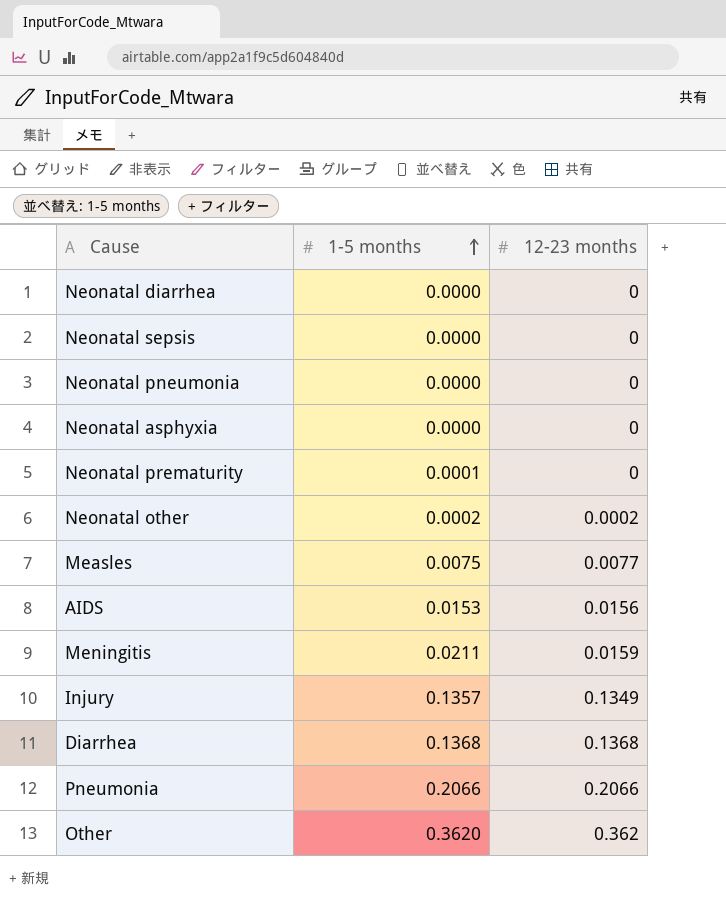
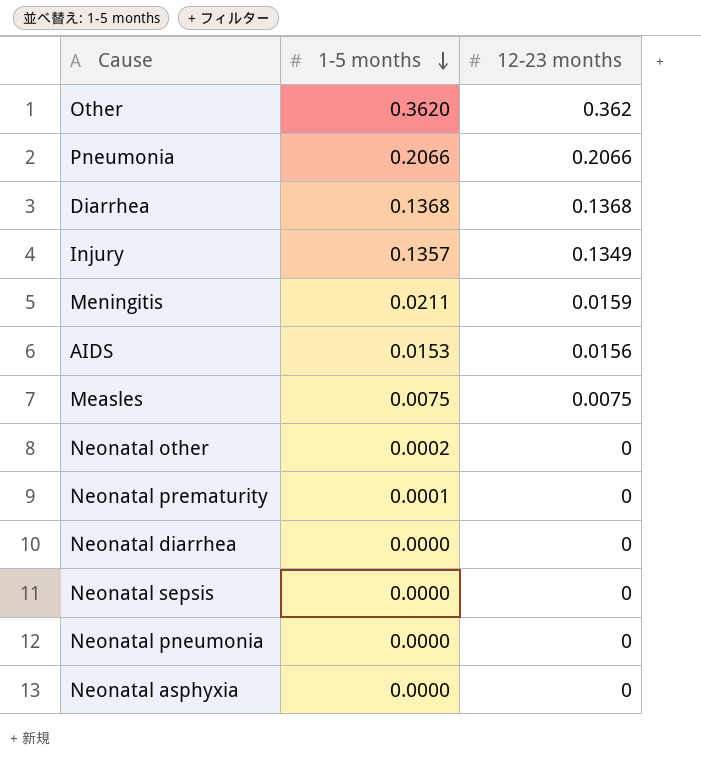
row order: 1-5 months ascending -> 1-5 months descending
Measles | 12-23 months: 0.0077 -> 0.0075
Neonatal other | 12-23 months: 0.0002 -> 0

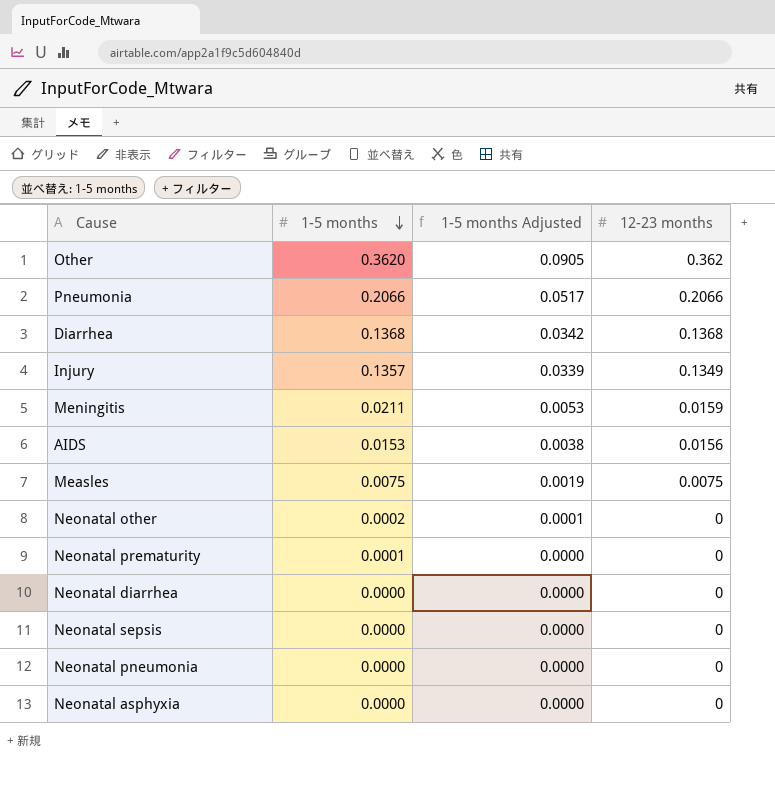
column 1-5 months Adjusted | formula: none -> [1-5 months] * 0.25

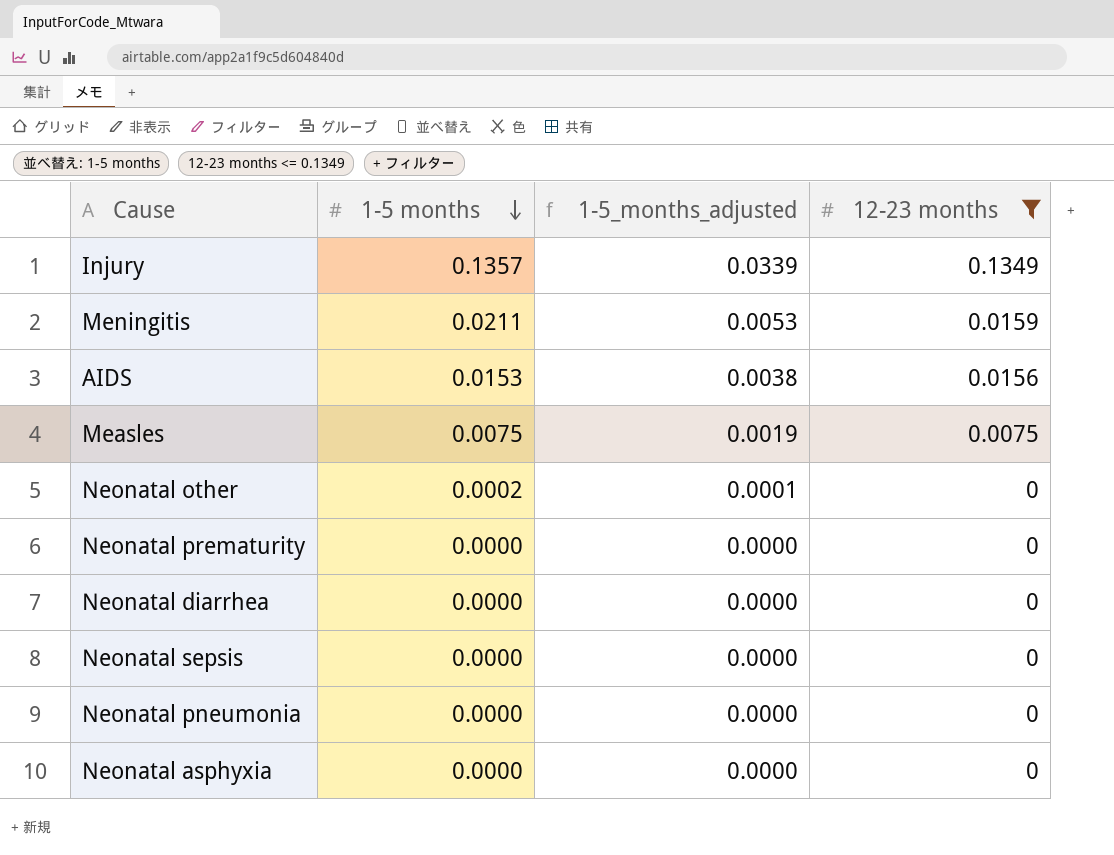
filter: none -> 12-23 months <= 0.1349
column name: 1-5 months Adjusted -> 1-5_months_adjusted
Neonatal prematurity | 1-5 months: 0.0001 -> 0.0000

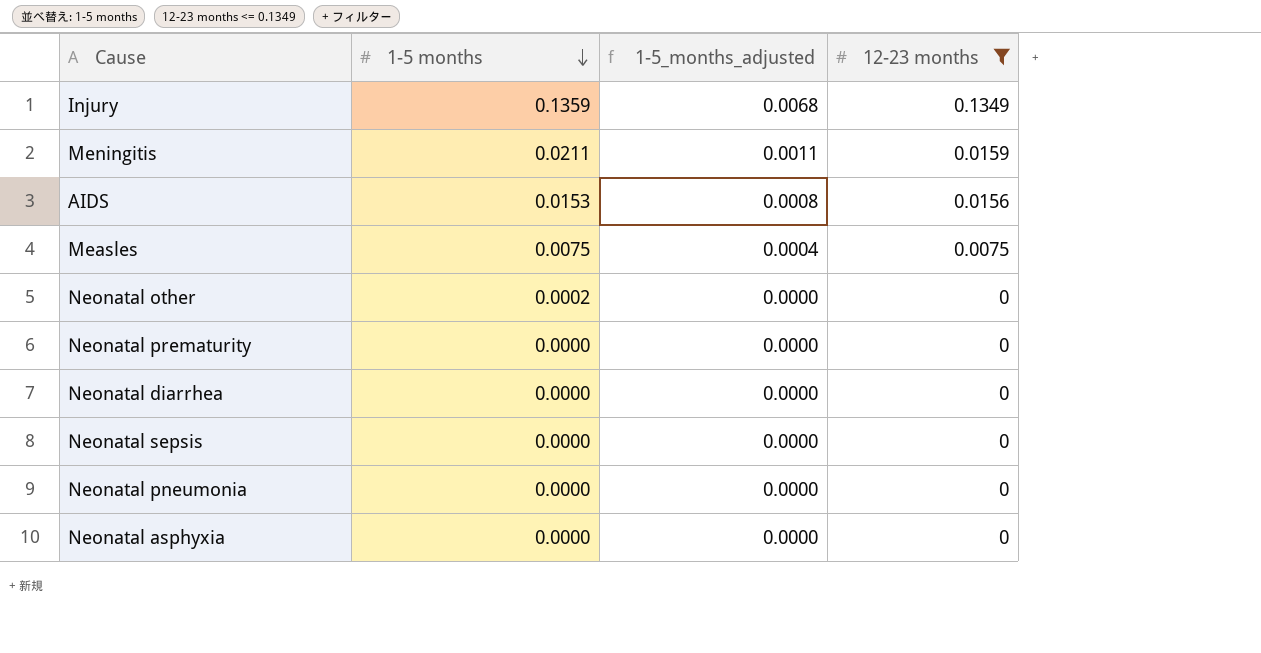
column 1-5_months_adjusted | formula: [1-5 months] * 0.25 -> [1-5 months] * 0.05
Injury | 1-5 months: 0.1357 -> 0.1359

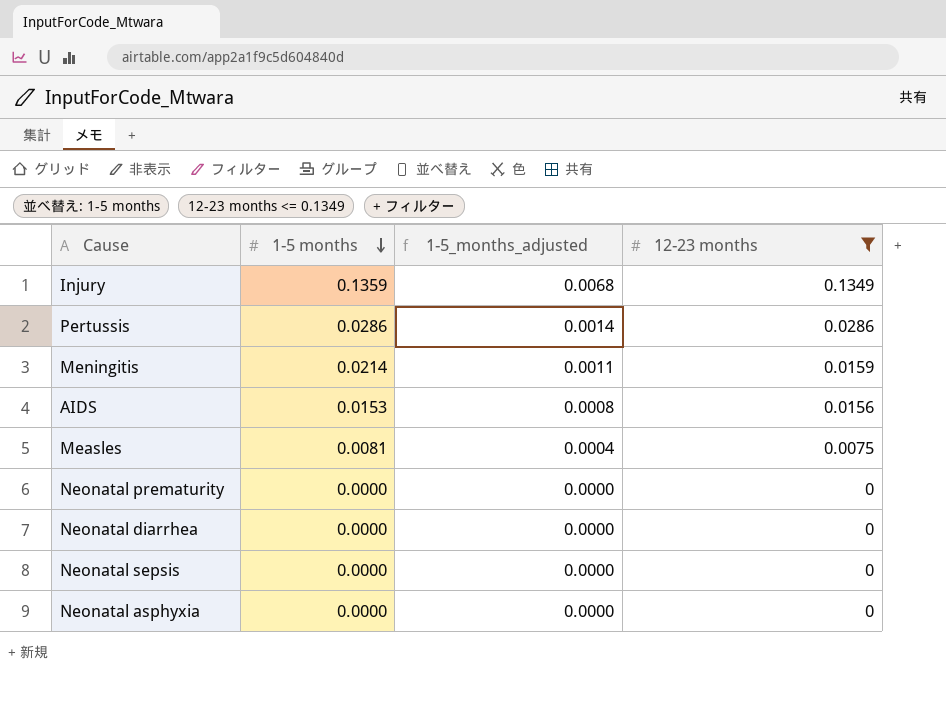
row Neonatal other: 0.0002 | 0.0000 | 0 -> none
row Neonatal pneumonia: 0.0000 | 0.0000 | 0 -> none
row Pertussis: none -> 0.0286 | 0.0014 | 0.0286
Meningitis | 1-5 months: 0.0211 -> 0.0214
Measles | 1-5 months: 0.0075 -> 0.0081

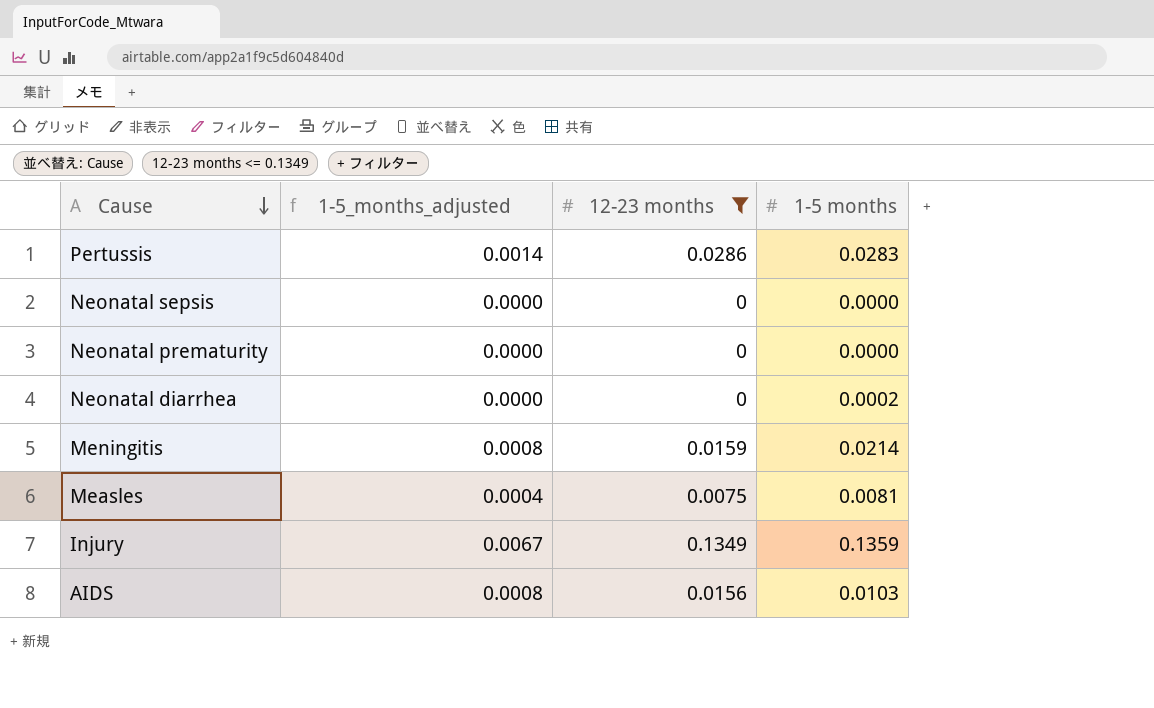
row order: 1-5 months descending -> Cause descending
column 1-5_months_adjusted | formula: [1-5 months] * 0.05 -> [12-23 months] * 0.05
column 1-5 months | position: 2 -> 4
row Neonatal asphyxia: 0.0000 | 0.0000 | 0 -> none
Pertussis | 1-5 months: 0.0286 -> 0.0283
Neonatal diarrhea | 1-5 months: 0.0000 -> 0.0002
AIDS | 1-5 months: 0.0153 -> 0.0103

